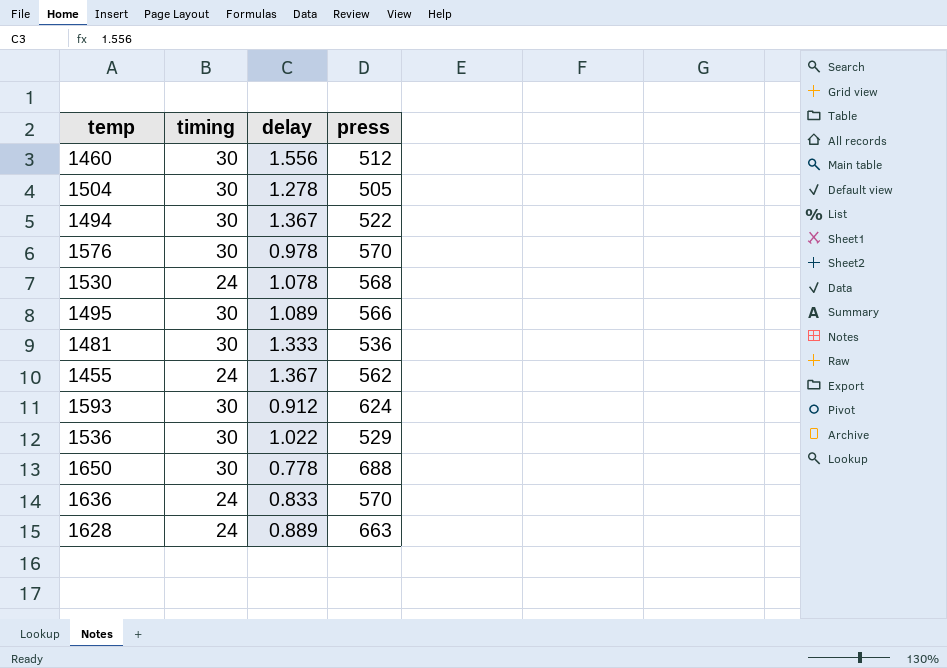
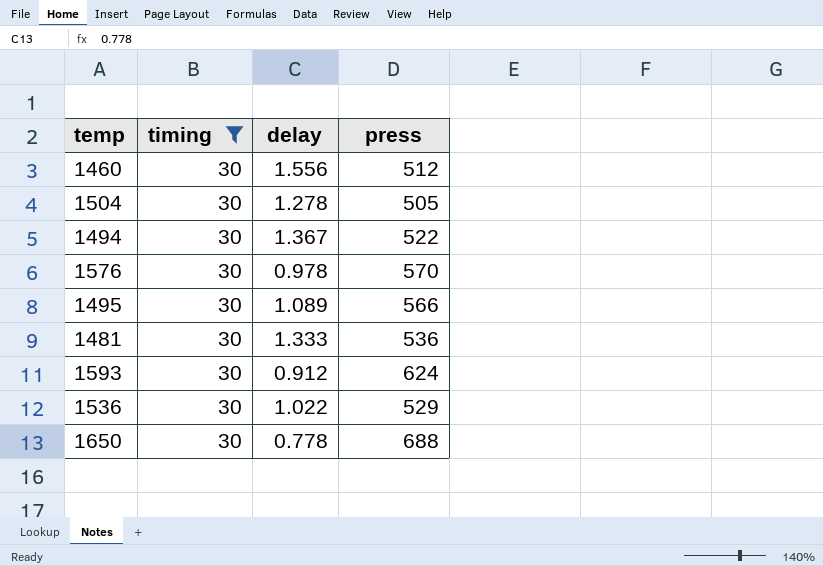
filter: none -> timing = 30

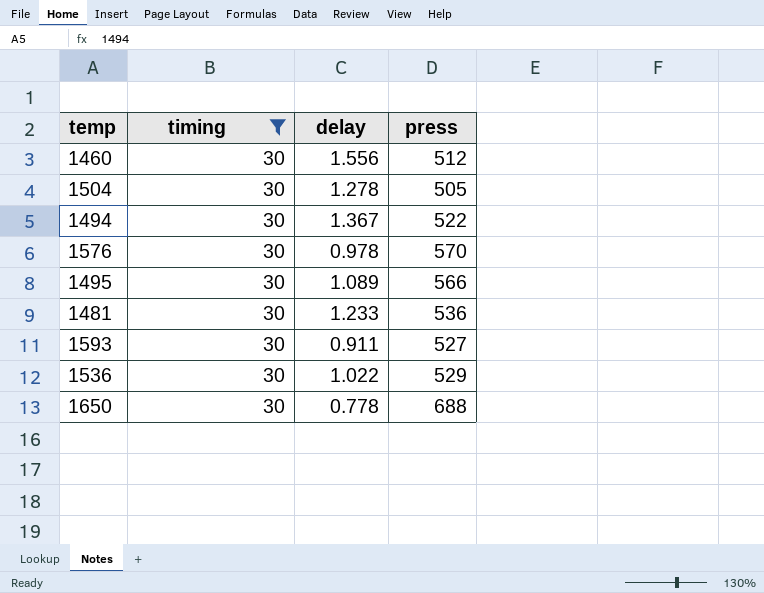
1481 | delay: 1.333 -> 1.233
1593 | delay: 0.912 -> 0.911
1593 | press: 624 -> 527

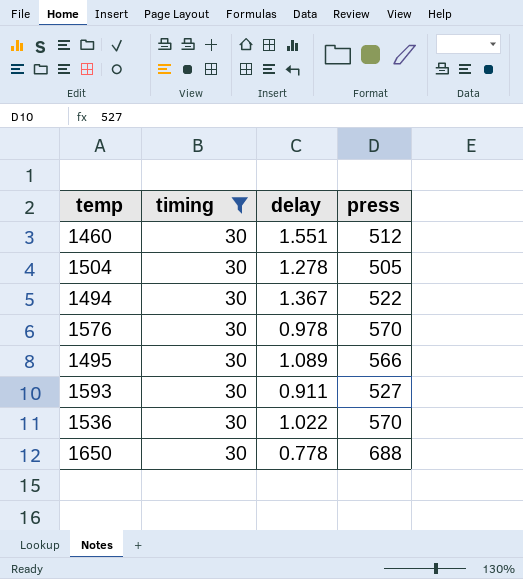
row 1481: 30 | 1.233 | 536 -> none
1460 | delay: 1.556 -> 1.551
1536 | press: 529 -> 570

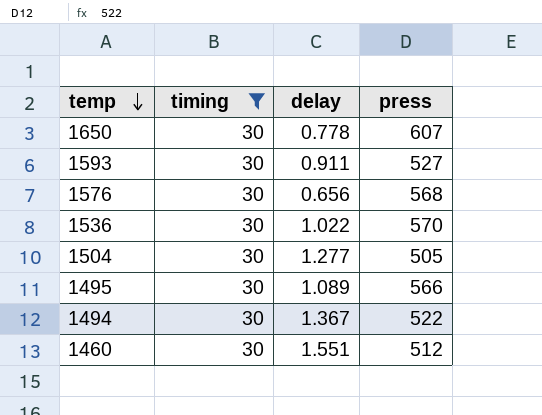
row order: none -> temp descending
1650 | press: 688 -> 607
1576 | delay: 0.978 -> 0.656
1576 | press: 570 -> 568
1504 | delay: 1.278 -> 1.277

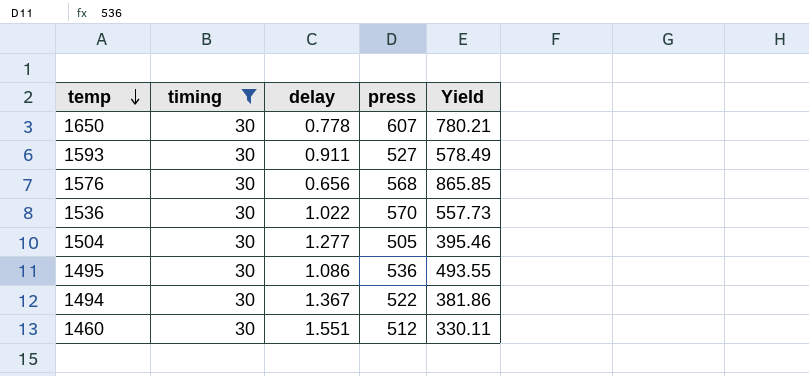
column Yield | formula: none -> [press] / [delay]
1495 | delay: 1.089 -> 1.086
1495 | press: 566 -> 536

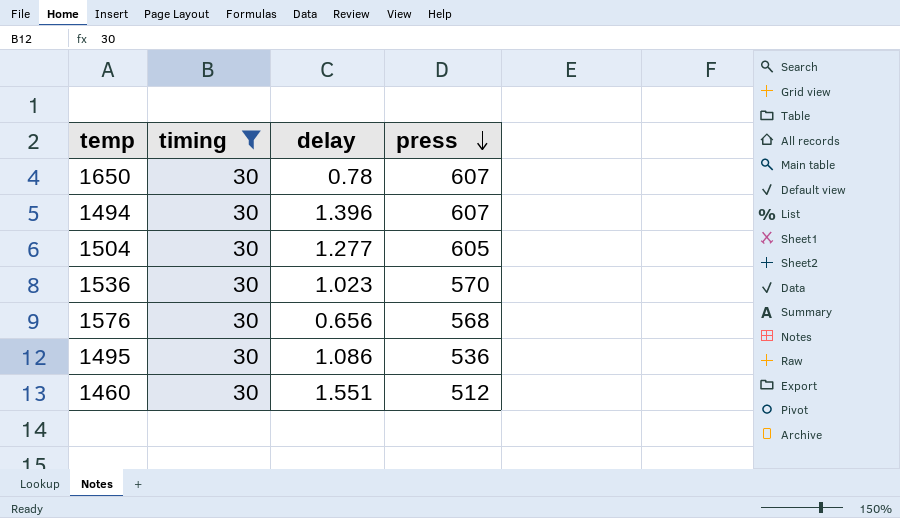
row order: temp descending -> press descending
column Yield | formula: [press] / [delay] -> none
row 1593: 30 | 0.911 | 527 | 578.49 -> none
1650 | delay: 0.778 -> 0.78
1494 | delay: 1.367 -> 1.396
1494 | press: 522 -> 607
1504 | press: 505 -> 605
1536 | delay: 1.022 -> 1.023

